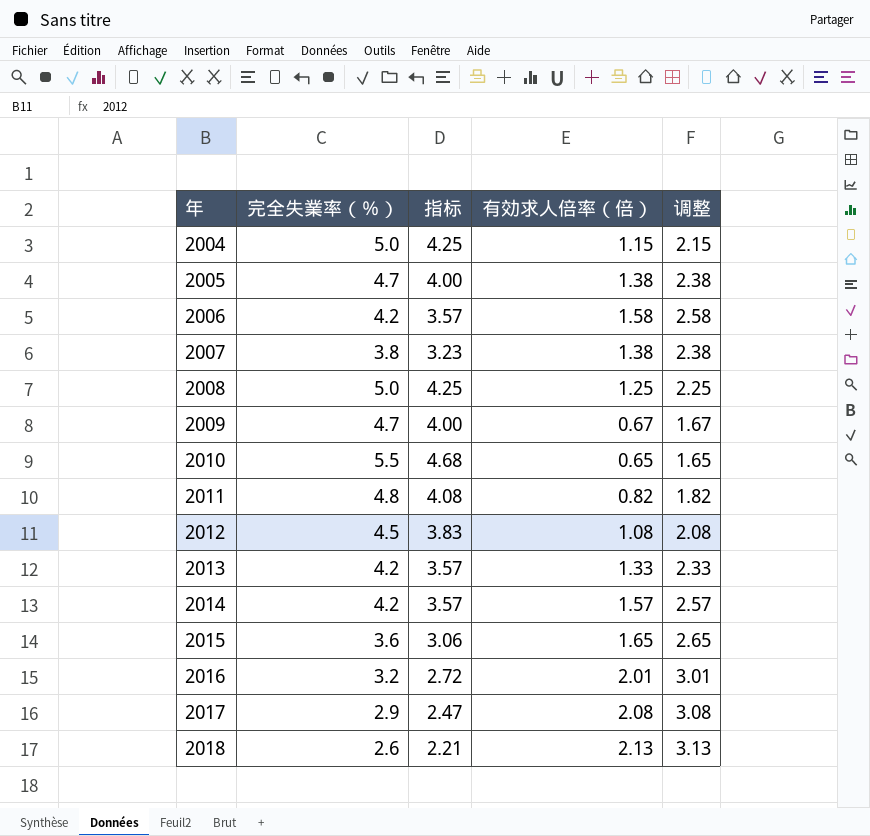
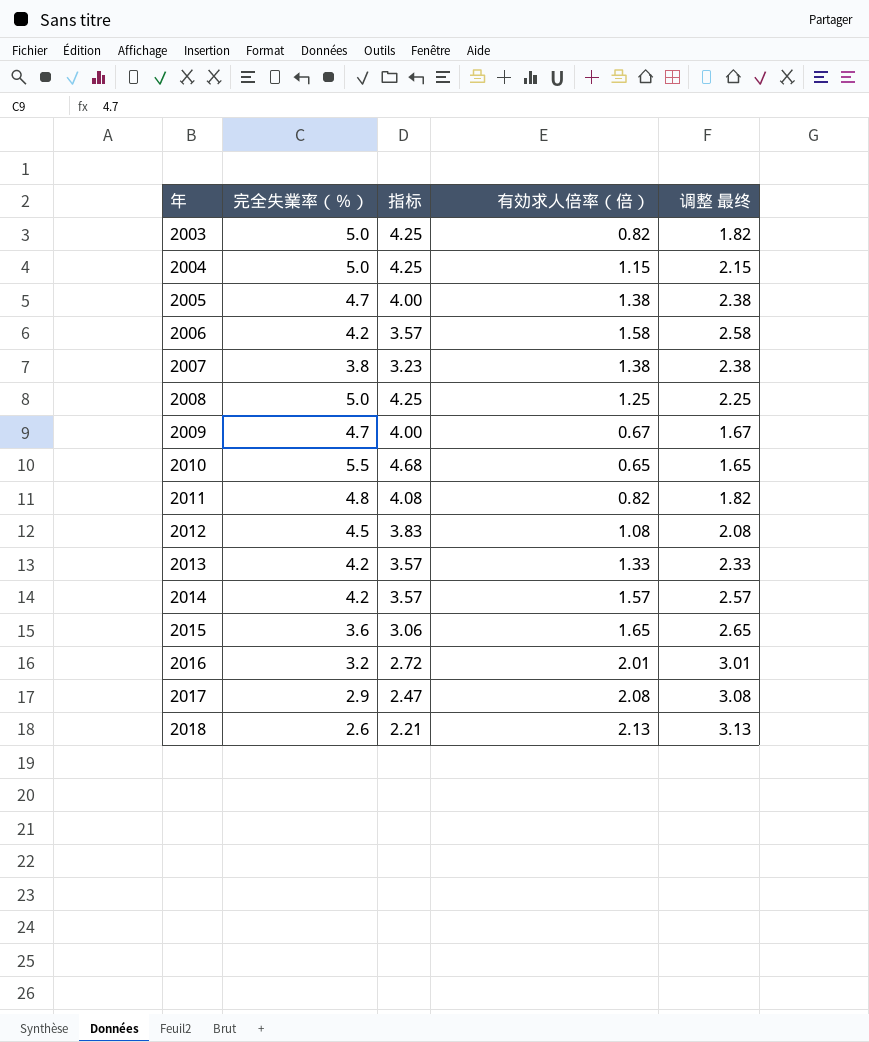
column name: 调整 -> 调整 最终
row 2003: none -> 5.0 | 4.25 | 0.82 | 1.82

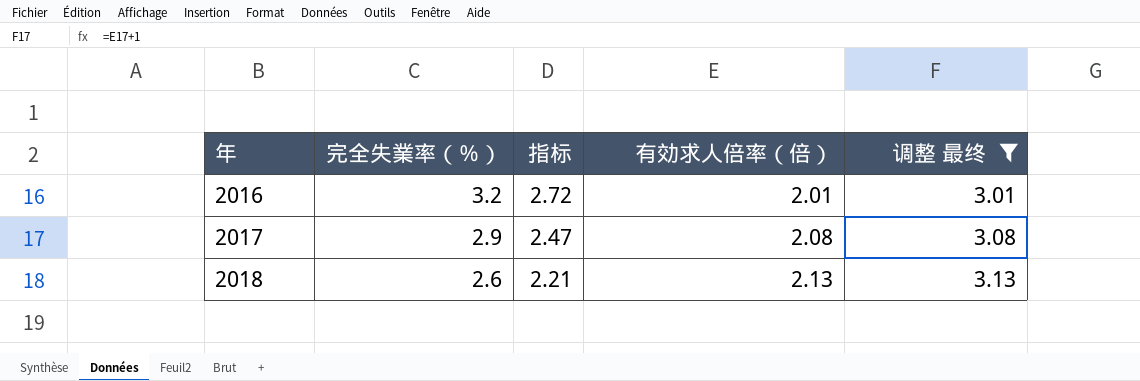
filter: none -> 调整 最终 >= 3.01

